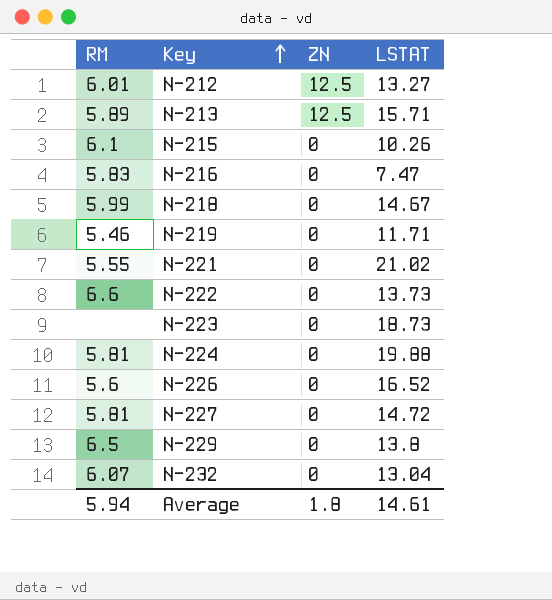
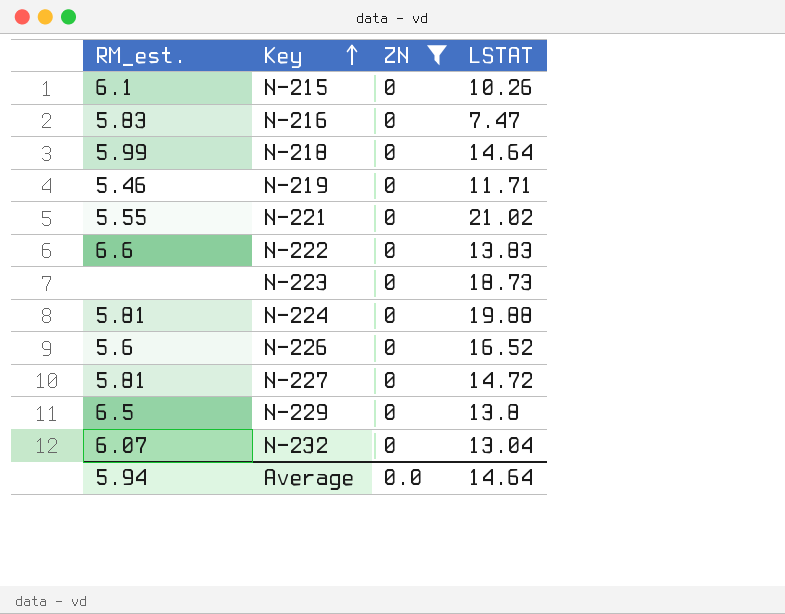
filter: none -> ZN = 0
column name: RM -> RM_est.
N-218 | LSTAT: 14.67 -> 14.64
N-222 | LSTAT: 13.73 -> 13.83
Average | ZN: 1.8 -> 0.0
Average | LSTAT: 14.61 -> 14.64

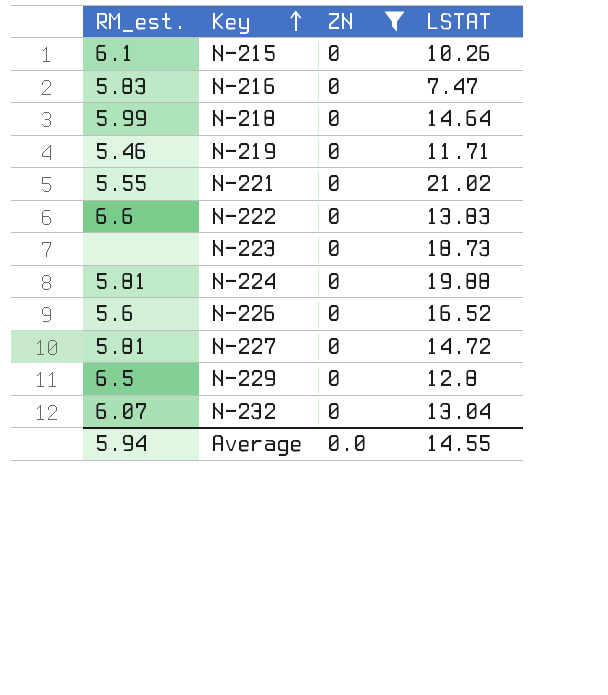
N-229 | LSTAT: 13.8 -> 12.8
Average | LSTAT: 14.64 -> 14.55

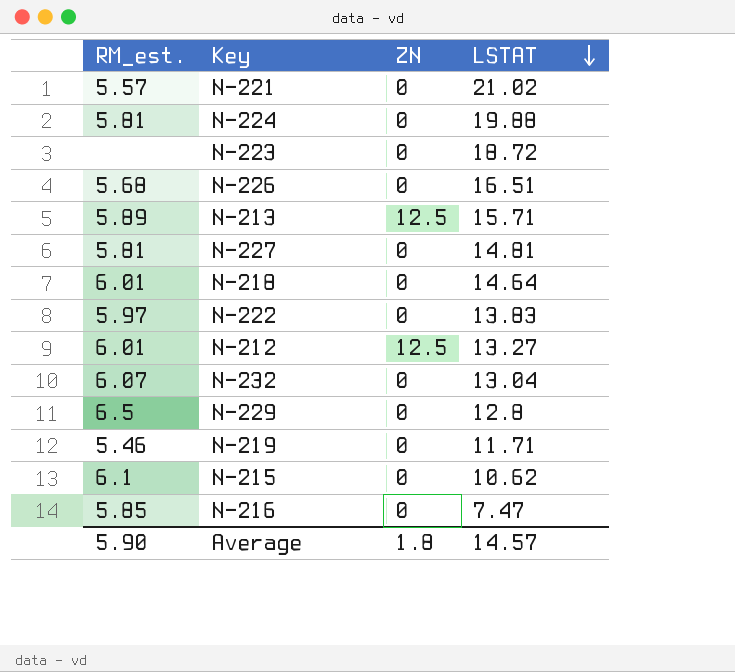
filter: ZN = 0 -> none
row order: Key ascending -> LSTAT descending
N-221 | RM_est.: 5.55 -> 5.57
N-223 | LSTAT: 18.73 -> 18.72
N-226 | RM_est.: 5.6 -> 5.68
N-226 | LSTAT: 16.52 -> 16.51
N-227 | LSTAT: 14.72 -> 14.81
N-218 | RM_est.: 5.99 -> 6.01
N-222 | RM_est.: 6.6 -> 5.97
N-215 | LSTAT: 10.26 -> 10.62
N-216 | RM_est.: 5.83 -> 5.85
Average | RM_est.: 5.94 -> 5.90
Average | ZN: 0.0 -> 1.8
Average | LSTAT: 14.55 -> 14.57

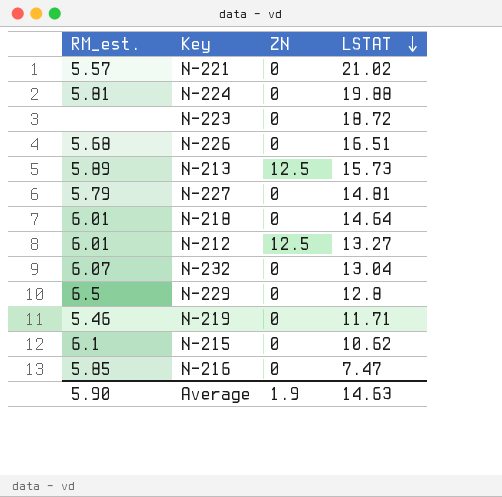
row N-222: 5.97 | 0 | 13.83 -> none
N-213 | LSTAT: 15.71 -> 15.73
N-227 | RM_est.: 5.81 -> 5.79
Average | ZN: 1.8 -> 1.9
Average | LSTAT: 14.57 -> 14.63

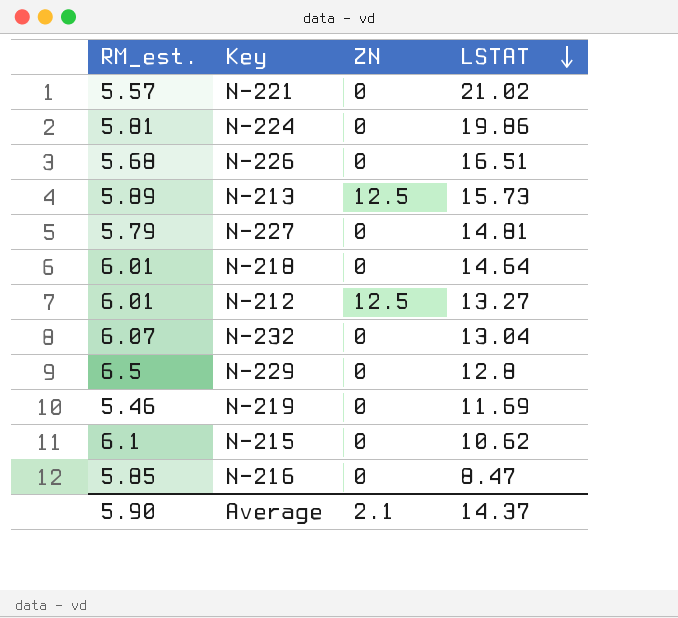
row N-223: none | 0 | 18.72 -> none
N-224 | LSTAT: 19.88 -> 19.86
N-219 | LSTAT: 11.71 -> 11.69
N-216 | LSTAT: 7.47 -> 8.47
Average | ZN: 1.9 -> 2.1
Average | LSTAT: 14.63 -> 14.37

